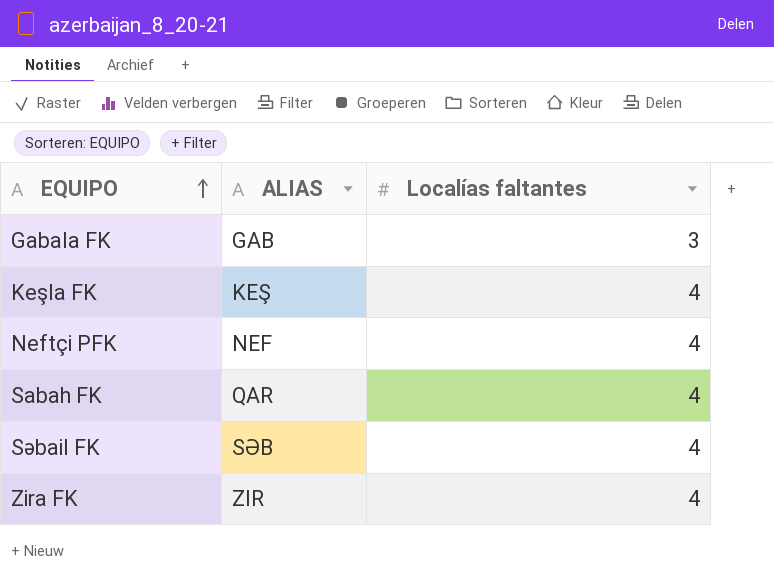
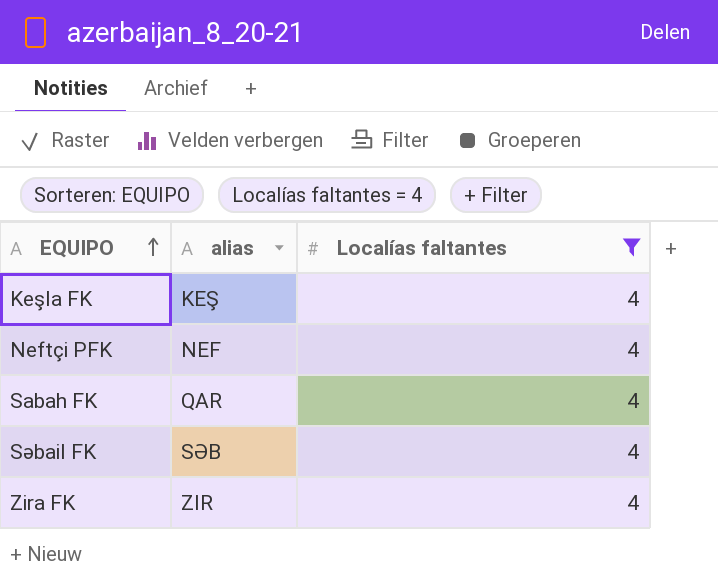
filter: none -> Localías faltantes = 4
column name: ALIAS -> alias

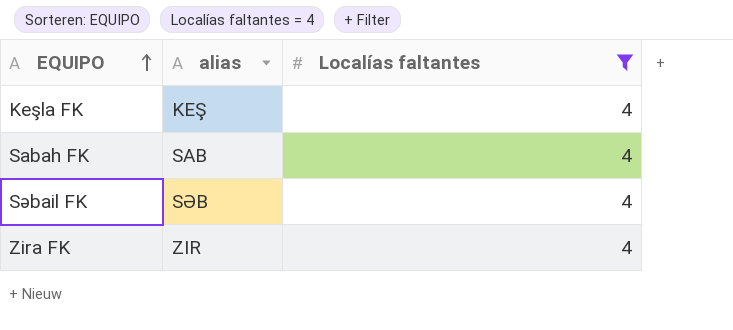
row Neftçi PFK: NEF | 4 -> none
Sabah FK | alias: QAR -> SAB

